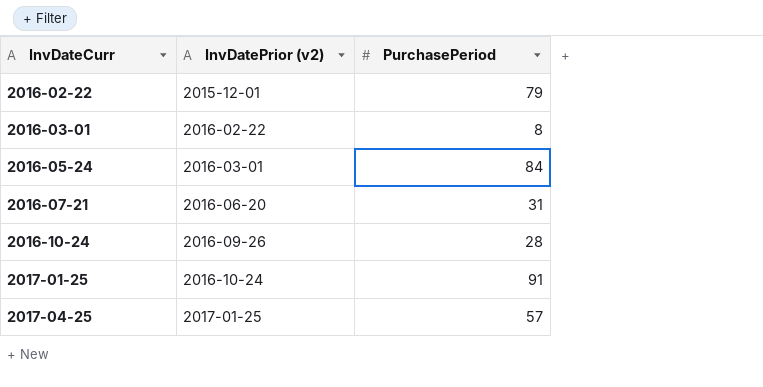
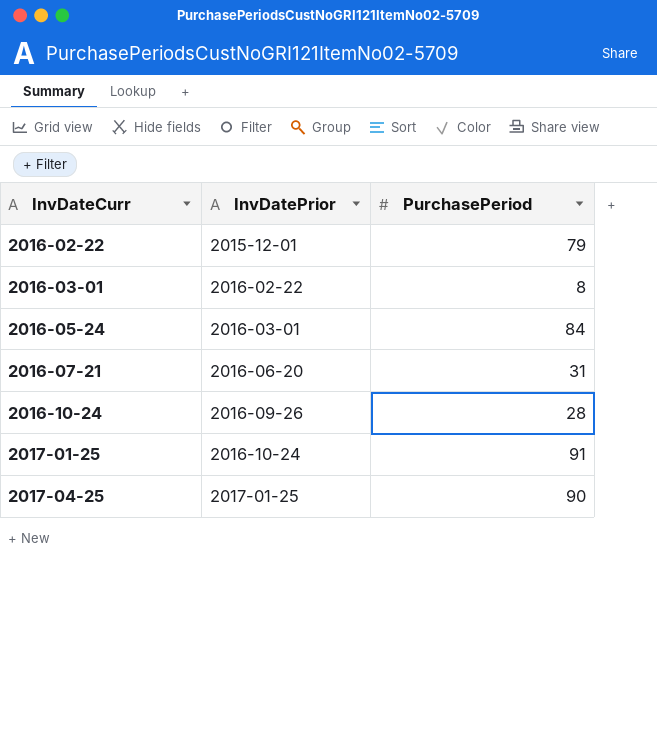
column name: InvDatePrior (v2) -> InvDatePrior
2017-04-25 | PurchasePeriod: 57 -> 90

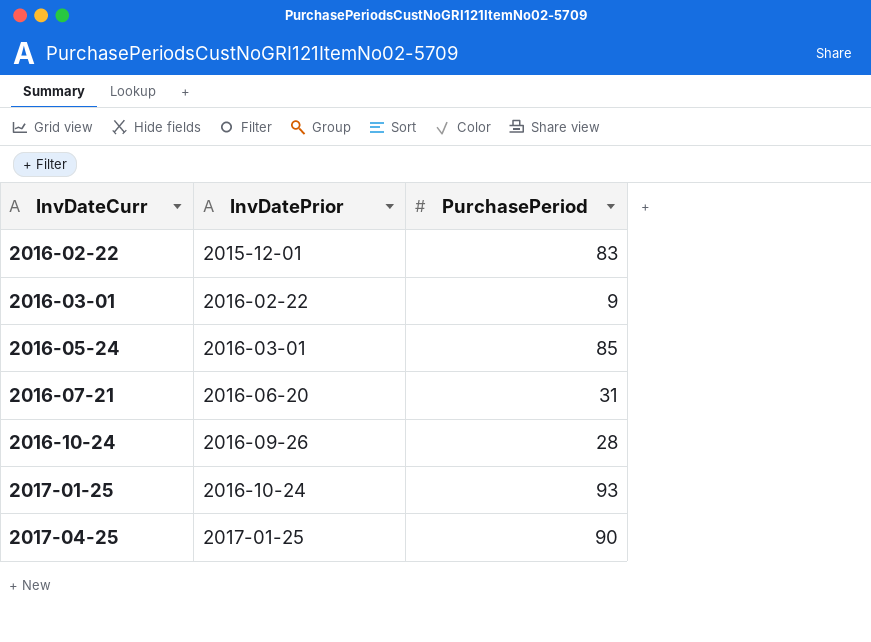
2016-02-22 | PurchasePeriod: 79 -> 83
2016-03-01 | PurchasePeriod: 8 -> 9
2016-05-24 | PurchasePeriod: 84 -> 85
2017-01-25 | PurchasePeriod: 91 -> 93

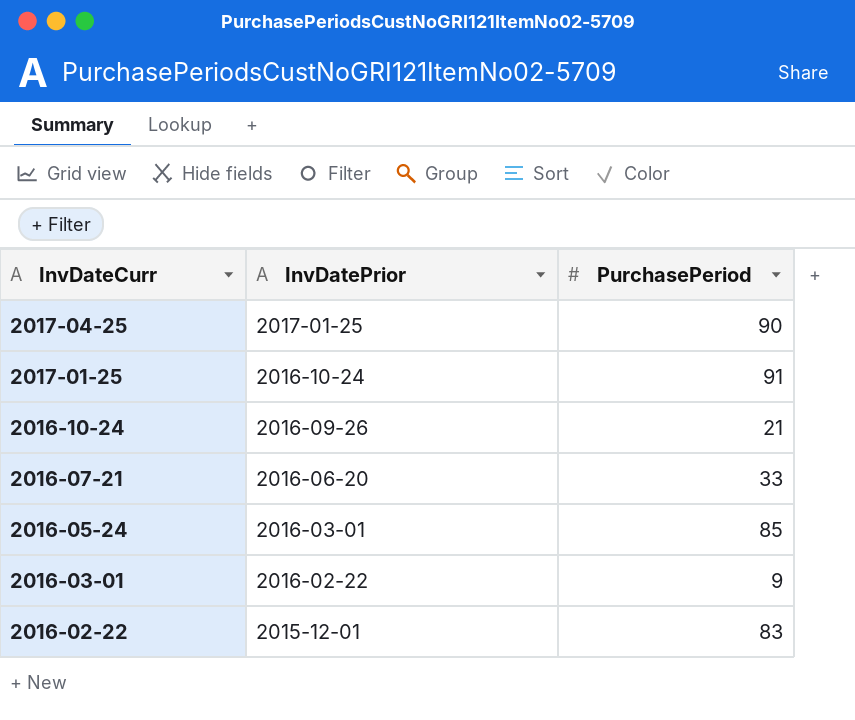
row order: InvDateCurr ascending -> InvDateCurr descending
2017-01-25 | PurchasePeriod: 93 -> 91
2016-10-24 | PurchasePeriod: 28 -> 21
2016-07-21 | PurchasePeriod: 31 -> 33

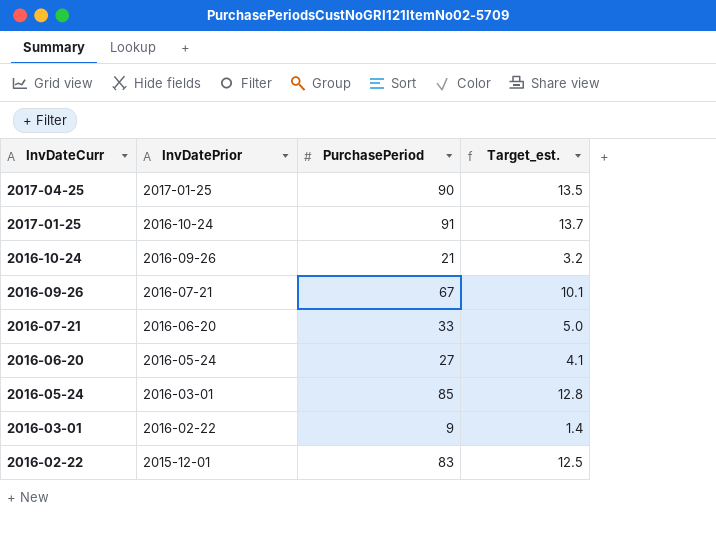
column Target_est. | formula: none -> [PurchasePeriod] * 0.15
row 2016-09-26: none -> 2016-07-21 | 67 | 10.1
row 2016-06-20: none -> 2016-05-24 | 27 | 4.1

